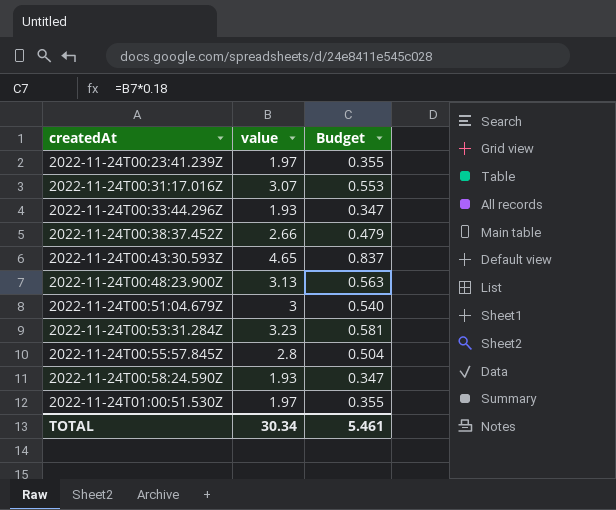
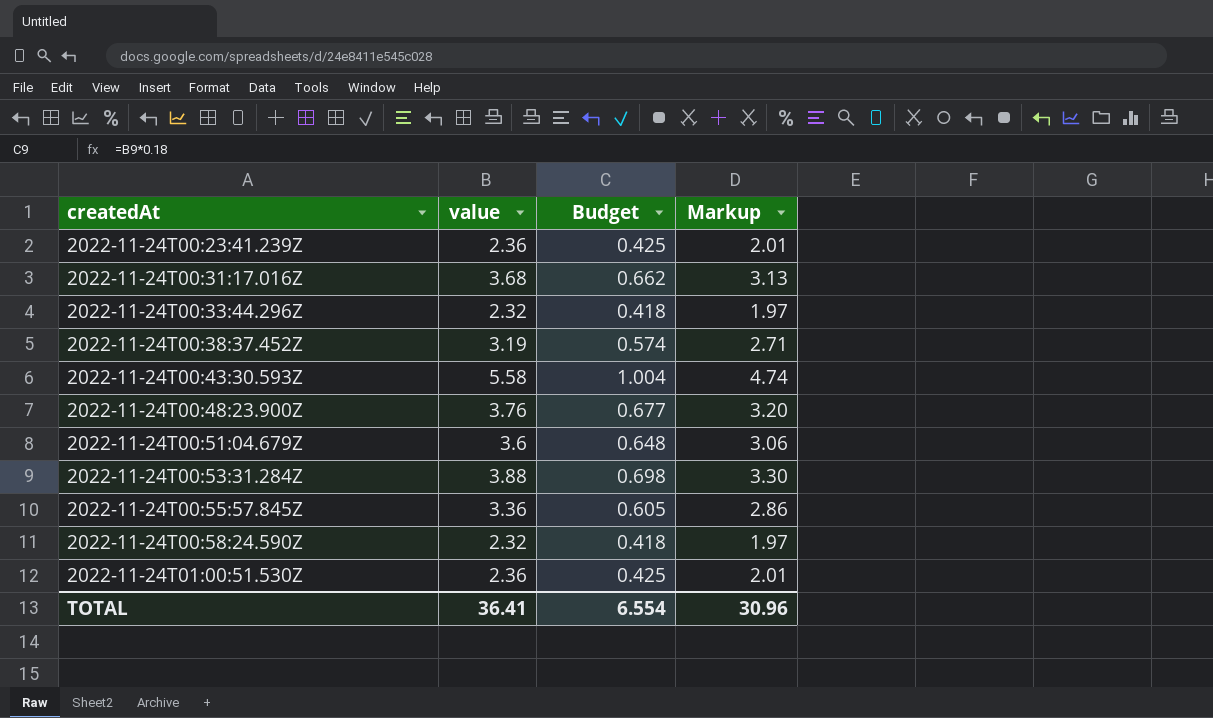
column Markup | formula: none -> [value] * 0.85
2022-11-24T00:23:41.239Z | value: 1.97 -> 2.36
2022-11-24T00:23:41.239Z | Budget: 0.355 -> 0.425
2022-11-24T00:31:17.016Z | value: 3.07 -> 3.68
2022-11-24T00:31:17.016Z | Budget: 0.553 -> 0.662
2022-11-24T00:33:44.296Z | value: 1.93 -> 2.32
2022-11-24T00:33:44.296Z | Budget: 0.347 -> 0.418
2022-11-24T00:38:37.452Z | value: 2.66 -> 3.19
2022-11-24T00:38:37.452Z | Budget: 0.479 -> 0.574
2022-11-24T00:43:30.593Z | value: 4.65 -> 5.58
2022-11-24T00:43:30.593Z | Budget: 0.837 -> 1.004
2022-11-24T00:48:23.900Z | value: 3.13 -> 3.76
2022-11-24T00:48:23.900Z | Budget: 0.563 -> 0.677
2022-11-24T00:51:04.679Z | value: 3 -> 3.6
2022-11-24T00:51:04.679Z | Budget: 0.540 -> 0.648
2022-11-24T00:53:31.284Z | value: 3.23 -> 3.88
2022-11-24T00:53:31.284Z | Budget: 0.581 -> 0.698
2022-11-24T00:55:57.845Z | value: 2.8 -> 3.36
2022-11-24T00:55:57.845Z | Budget: 0.504 -> 0.605
2022-11-24T00:58:24.590Z | value: 1.93 -> 2.32
2022-11-24T00:58:24.590Z | Budget: 0.347 -> 0.418
2022-11-24T01:00:51.530Z | value: 1.97 -> 2.36
2022-11-24T01:00:51.530Z | Budget: 0.355 -> 0.425
TOTAL | value: 30.34 -> 36.41
TOTAL | Budget: 5.461 -> 6.554

